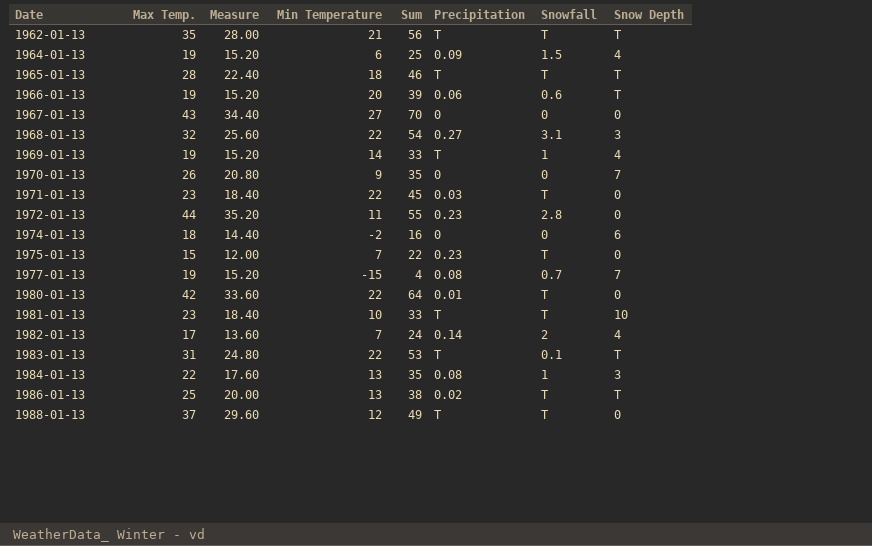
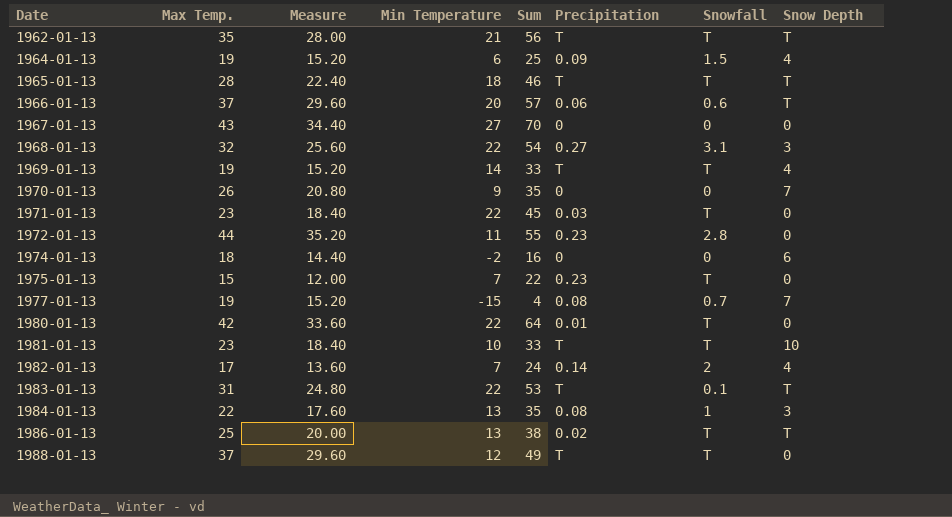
1966-01-13 | Max Temp.: 19 -> 37
1966-01-13 | Measure: 15.20 -> 29.60
1966-01-13 | Sum: 39 -> 57
1969-01-13 | Snowfall: 1 -> T

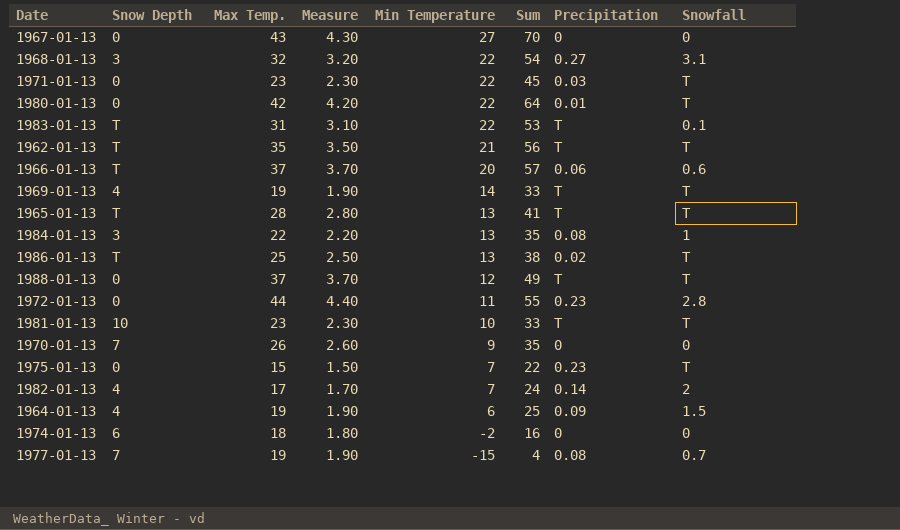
row order: Date ascending -> Min Temperature descending
column Snow Depth | position: 8 -> 2
column Measure | formula: [Max Temp.] * 0.8 -> [Max Temp.] * 0.1
1965-01-13 | Min Temperature: 18 -> 13
1965-01-13 | Sum: 46 -> 41

